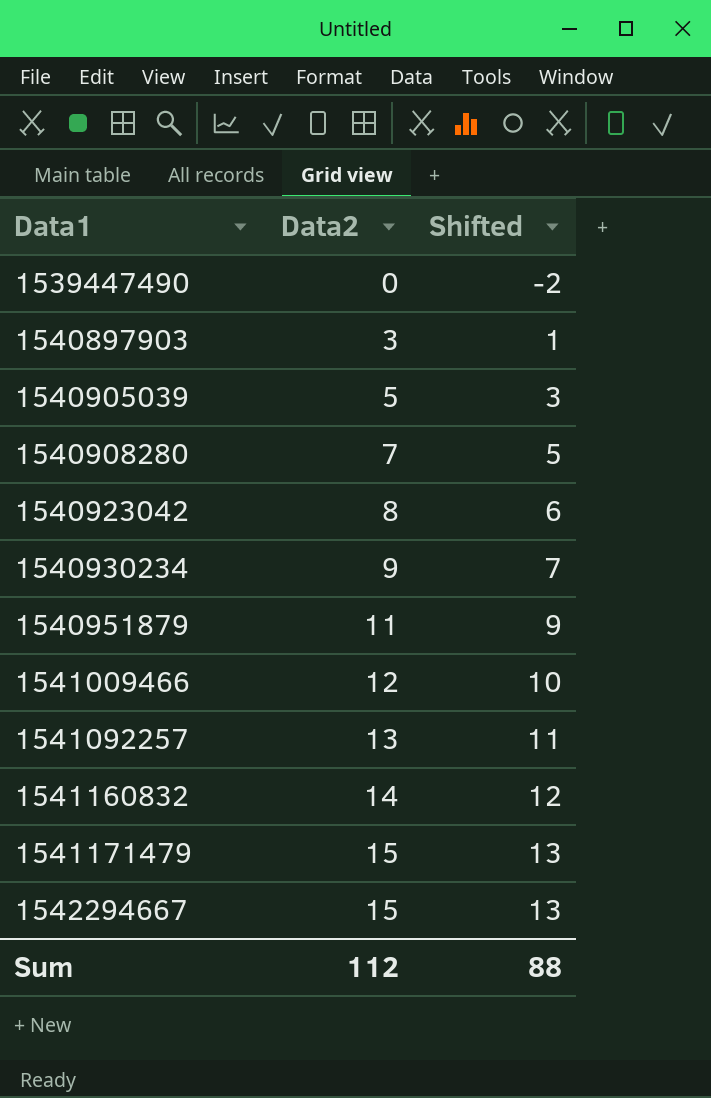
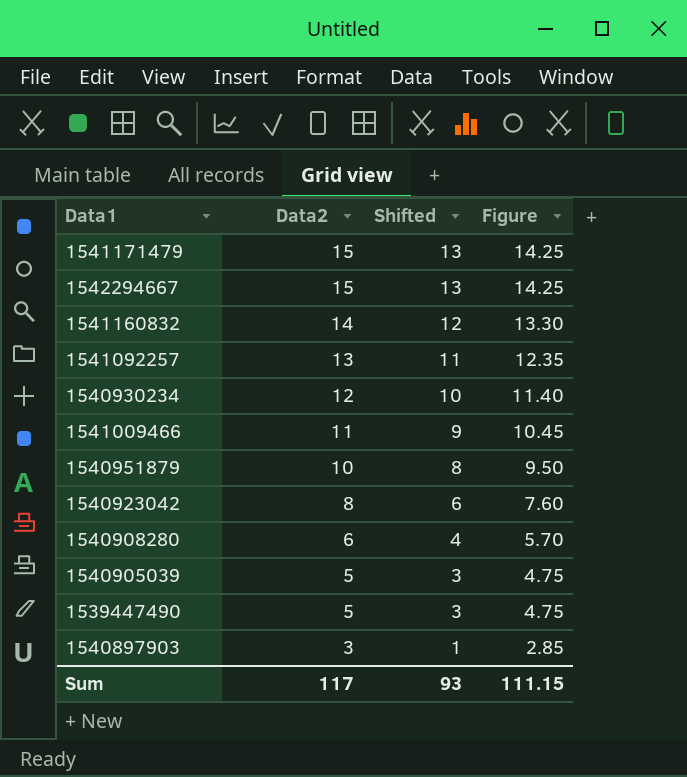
row order: Data1 ascending -> Data2 descending
column Figure | formula: none -> [Data2] * 0.95
1540930234 | Data2: 9 -> 12
1540930234 | Shifted: 7 -> 10
1541009466 | Data2: 12 -> 11
1541009466 | Shifted: 10 -> 9
1540951879 | Data2: 11 -> 10
1540951879 | Shifted: 9 -> 8
1540908280 | Data2: 7 -> 6
1540908280 | Shifted: 5 -> 4
1539447490 | Data2: 0 -> 5
1539447490 | Shifted: -2 -> 3
Sum | Data2: 112 -> 117
Sum | Shifted: 88 -> 93

